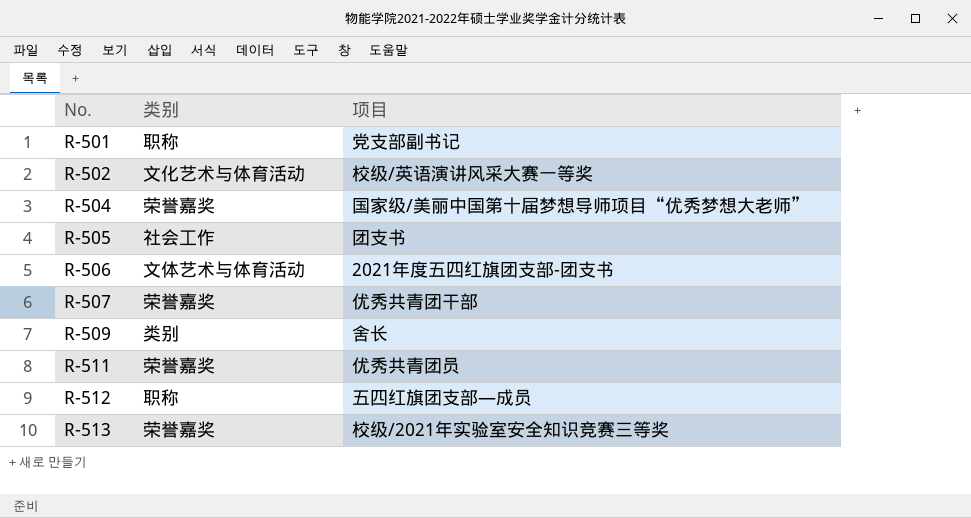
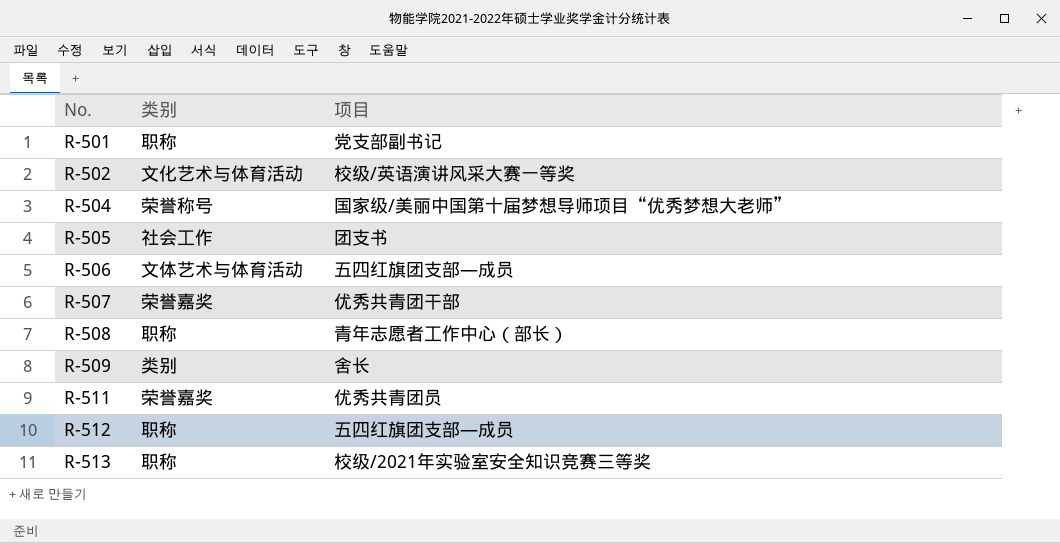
R-504 | 类别: 荣誉嘉奖 -> 荣誉称号
R-506 | 项目: 2021年度五四红旗团支部-团支书 -> 五四红旗团支部—成员
row R-508: none -> 职称 | 青年志愿者工作中心（部长）
R-513 | 类别: 荣誉嘉奖 -> 职称

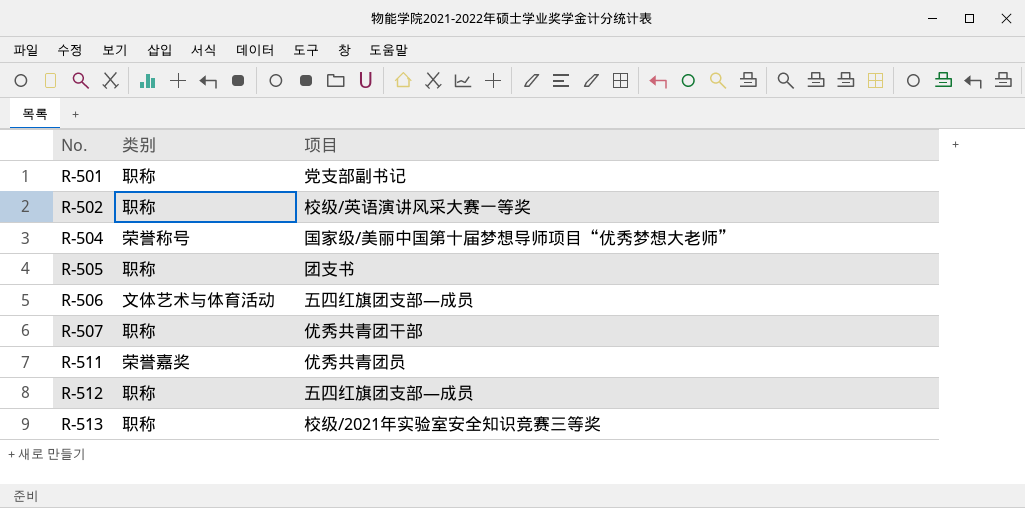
row R-508: 职称 | 青年志愿者工作中心（部长） -> none
row R-509: 类别 | 舍长 -> none
R-502 | 类别: 文化艺术与体育活动 -> 职称
R-505 | 类别: 社会工作 -> 职称
R-507 | 类别: 荣誉嘉奖 -> 职称

